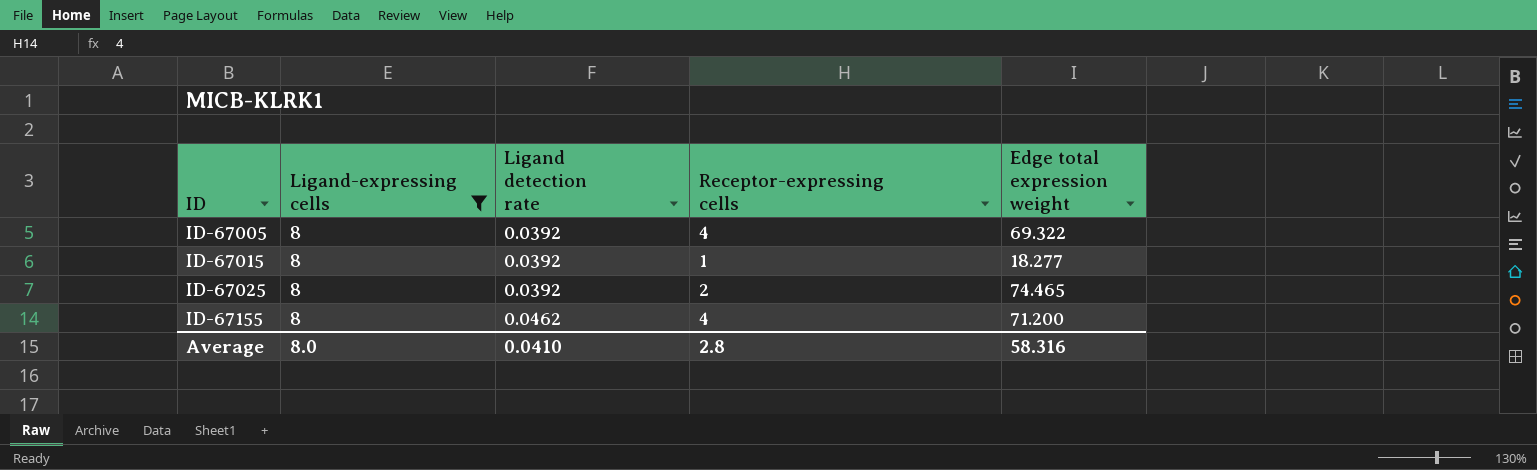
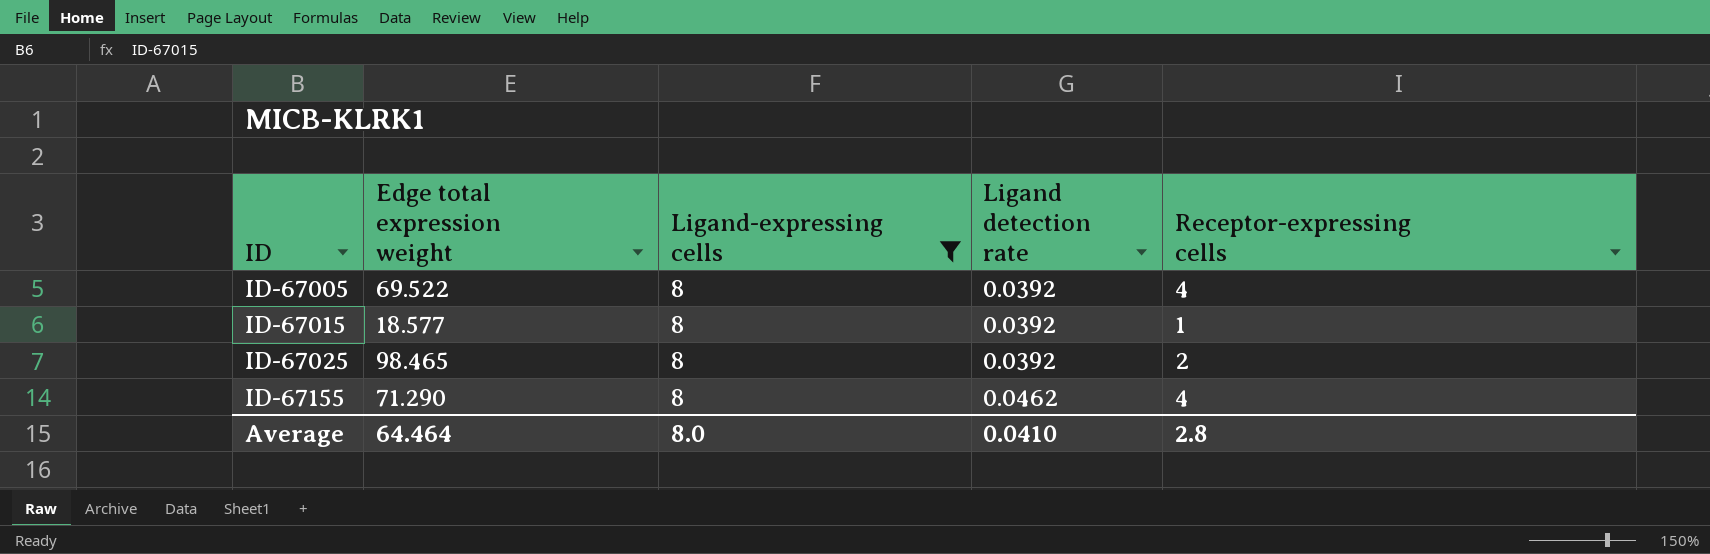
column Edge total expression weight | position: 5 -> 2
ID-67005 | Edge total expression weight: 69.322 -> 69.522
ID-67015 | Edge total expression weight: 18.277 -> 18.577
ID-67025 | Edge total expression weight: 74.465 -> 98.465
ID-67155 | Edge total expression weight: 71.200 -> 71.290
Average | Edge total expression weight: 58.316 -> 64.464

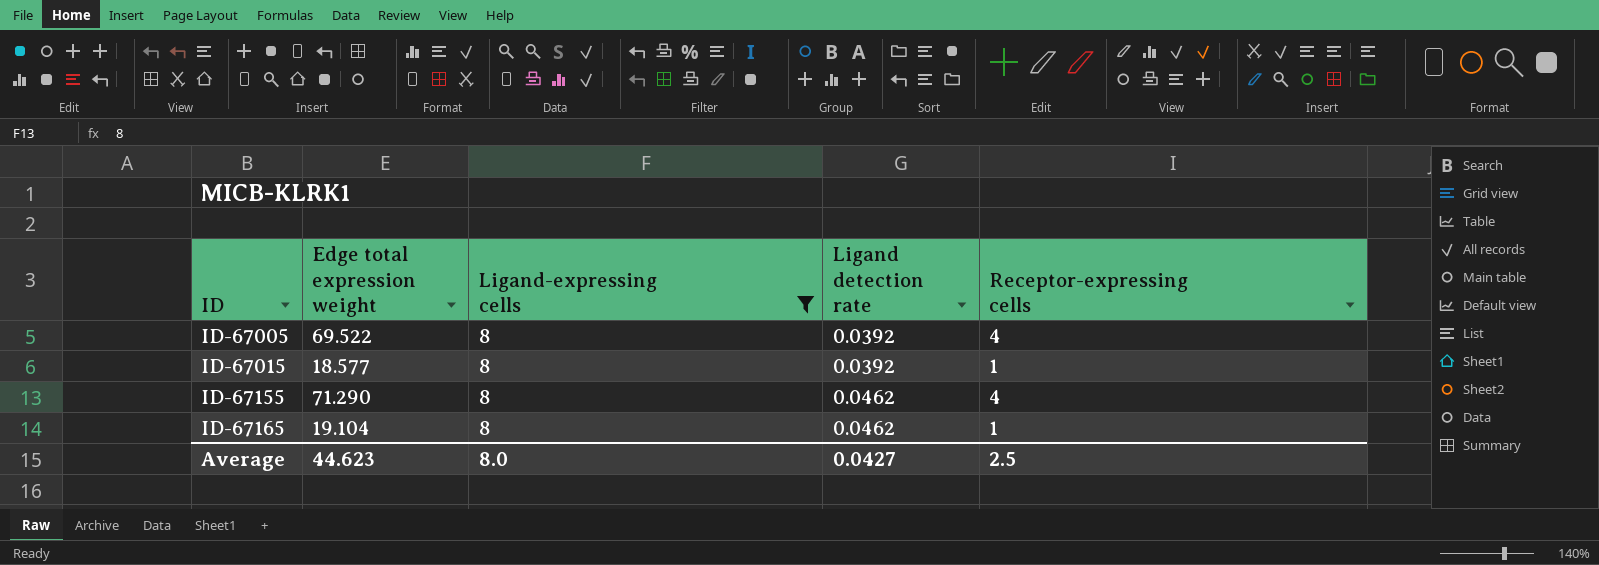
row ID-67025: 98.465 | 8 | 0.0392 | 2 -> none
row ID-67165: none -> 19.104 | 8 | 0.0462 | 1
Average | Edge total expression weight: 64.464 -> 44.623
Average | Ligand detection rate: 0.0410 -> 0.0427
Average | Receptor-expressing cells: 2.8 -> 2.5

